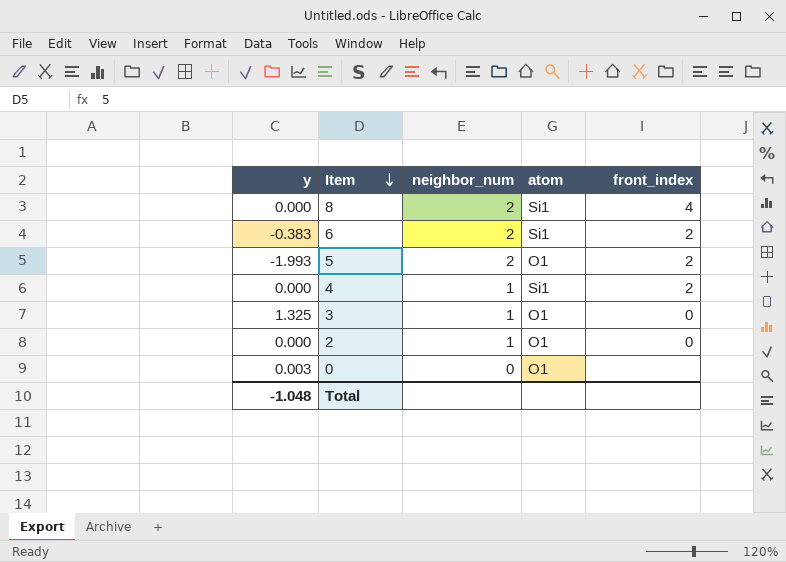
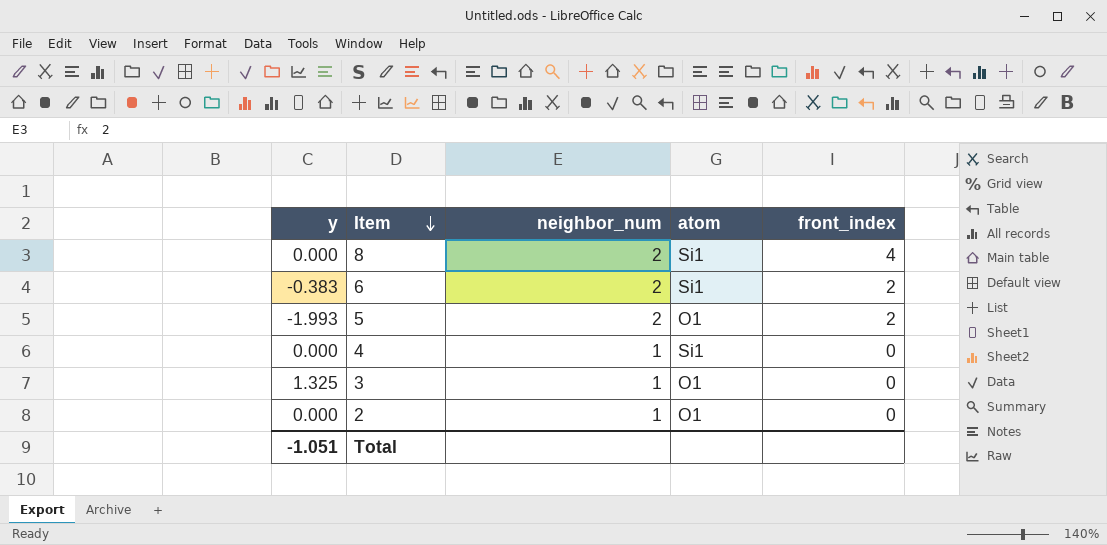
row 0: 0.003 | 0 | O1 | none -> none
4 | front_index: 2 -> 0
Total | y: -1.048 -> -1.051

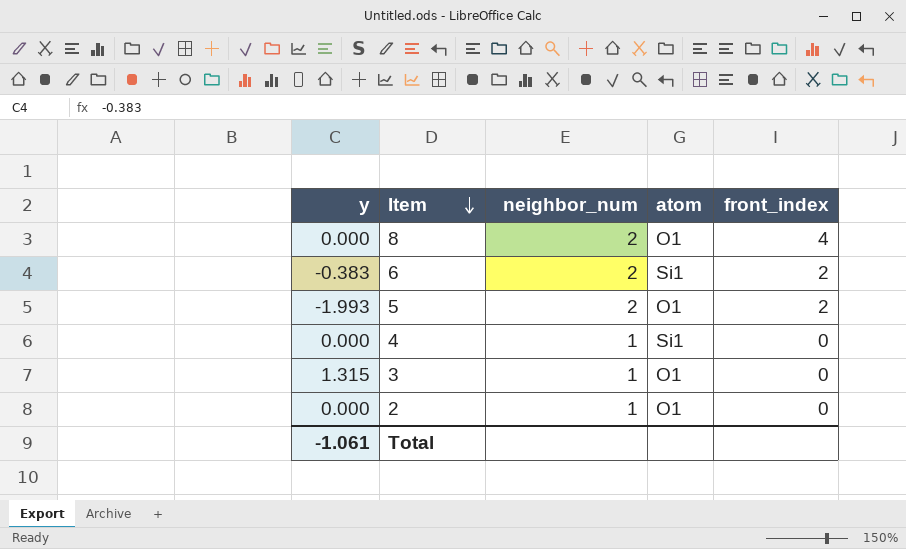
8 | atom: Si1 -> O1
3 | y: 1.325 -> 1.315
Total | y: -1.051 -> -1.061

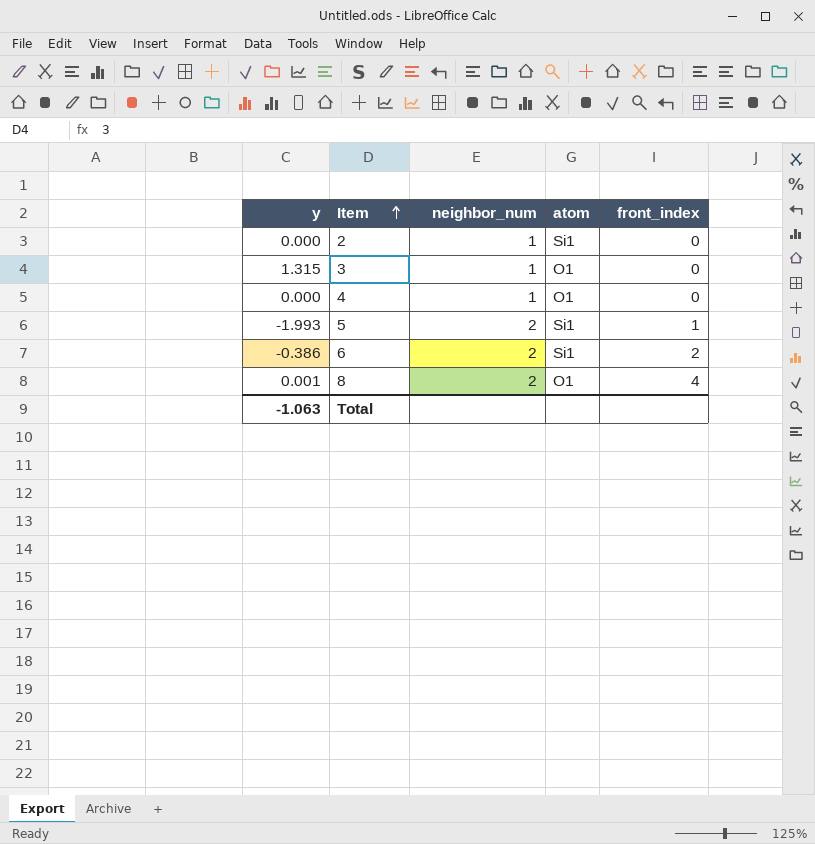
row order: Item descending -> Item ascending
2 | atom: O1 -> Si1
4 | atom: Si1 -> O1
5 | atom: O1 -> Si1
5 | front_index: 2 -> 1
6 | y: -0.383 -> -0.386
8 | y: 0.000 -> 0.001
Total | y: -1.061 -> -1.063

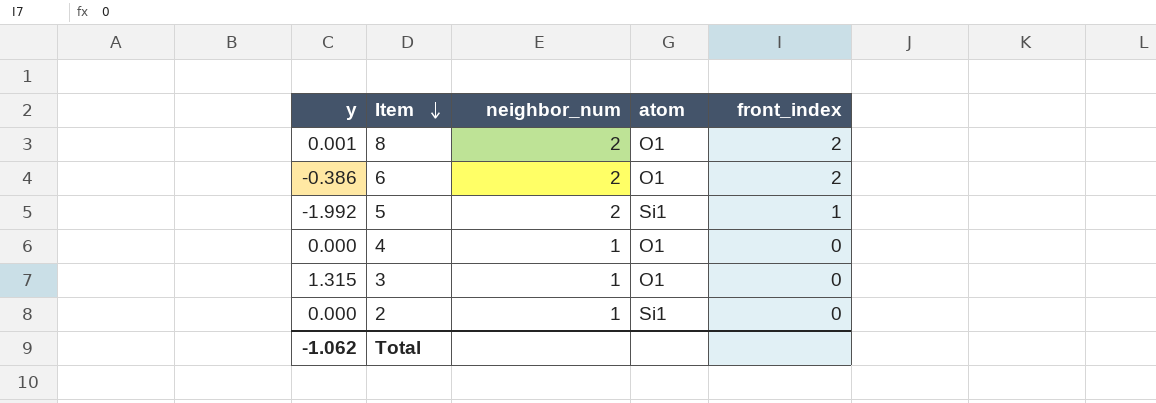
row order: Item ascending -> Item descending
8 | front_index: 4 -> 2
6 | atom: Si1 -> O1
5 | y: -1.993 -> -1.992
Total | y: -1.063 -> -1.062

